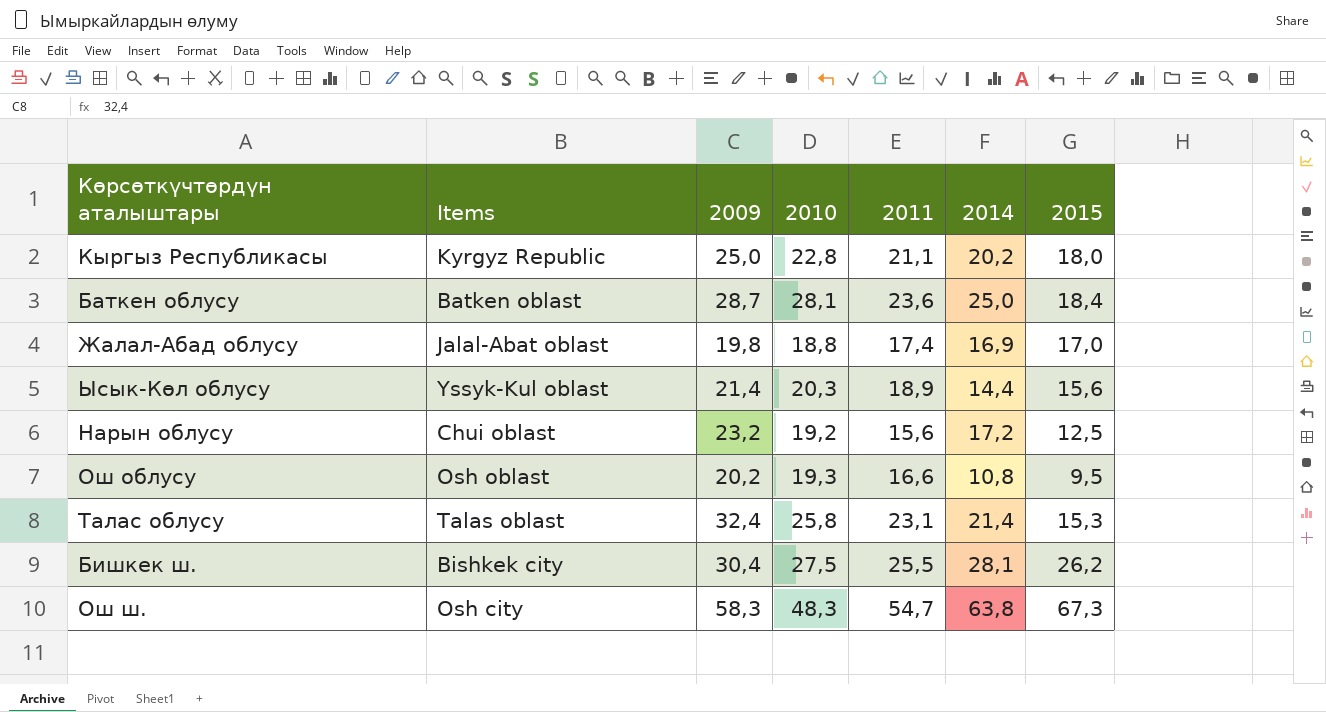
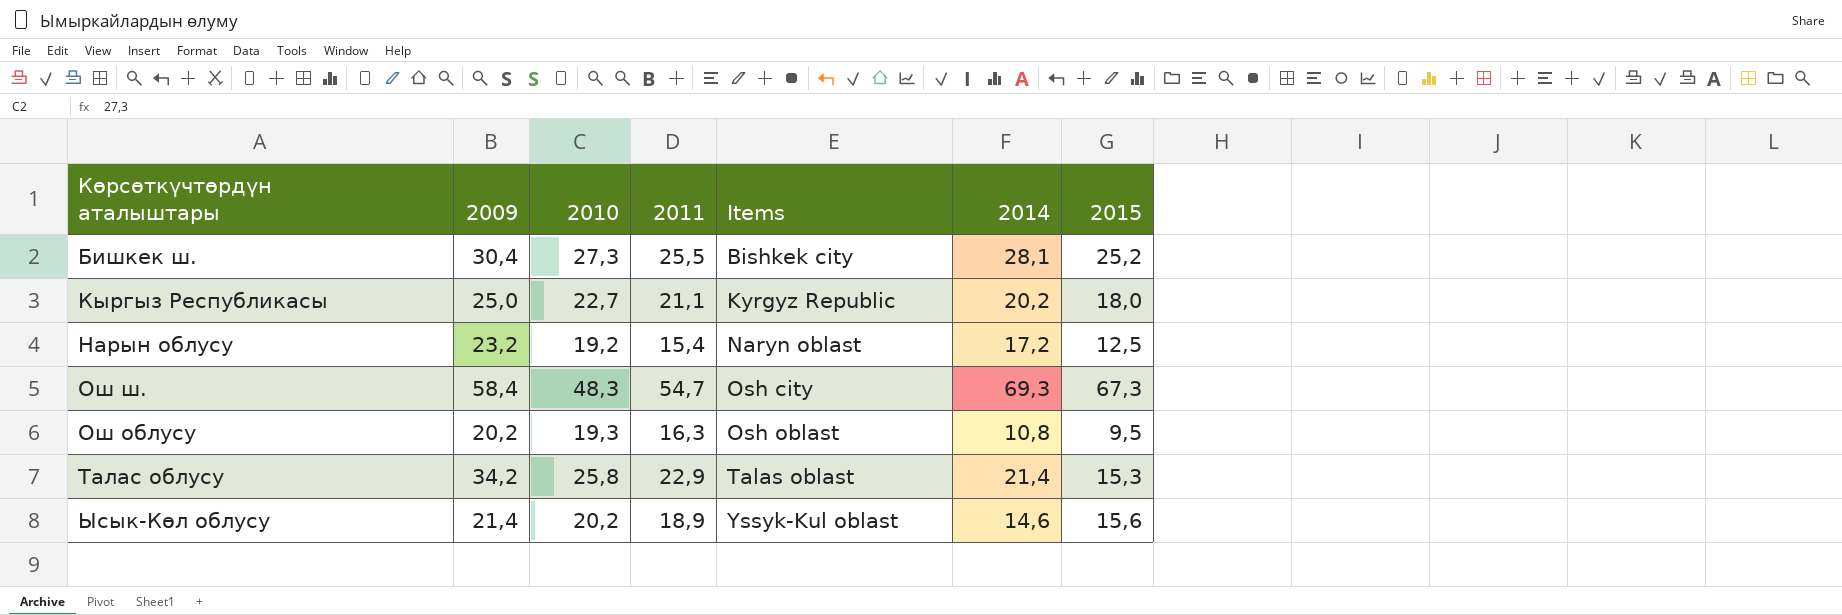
row order: none -> Items ascending
column Items | position: 2 -> 5
row Баткен облусу: Batken oblast | 28,7 | 28,1 | 23,6 | 25,0 | 18,4 -> none
row Жалал-Абад облусу: Jalal-Abat oblast | 19,8 | 18,8 | 17,4 | 16,9 | 17,0 -> none
Бишкек ш. | 2010: 27,5 -> 27,3
Бишкек ш. | 2015: 26,2 -> 25,2
Кыргыз Республикасы | 2010: 22,8 -> 22,7
Нарын облусу | 2011: 15,6 -> 15,4
Нарын облусу | Items: Chui oblast -> Naryn oblast
Ош ш. | 2009: 58,3 -> 58,4
Ош ш. | 2014: 63,8 -> 69,3
Ош облусу | 2011: 16,6 -> 16,3
Талас облусу | 2009: 32,4 -> 34,2
Талас облусу | 2011: 23,1 -> 22,9
Ысык-Көл облусу | 2010: 20,3 -> 20,2
Ысык-Көл облусу | 2014: 14,4 -> 14,6

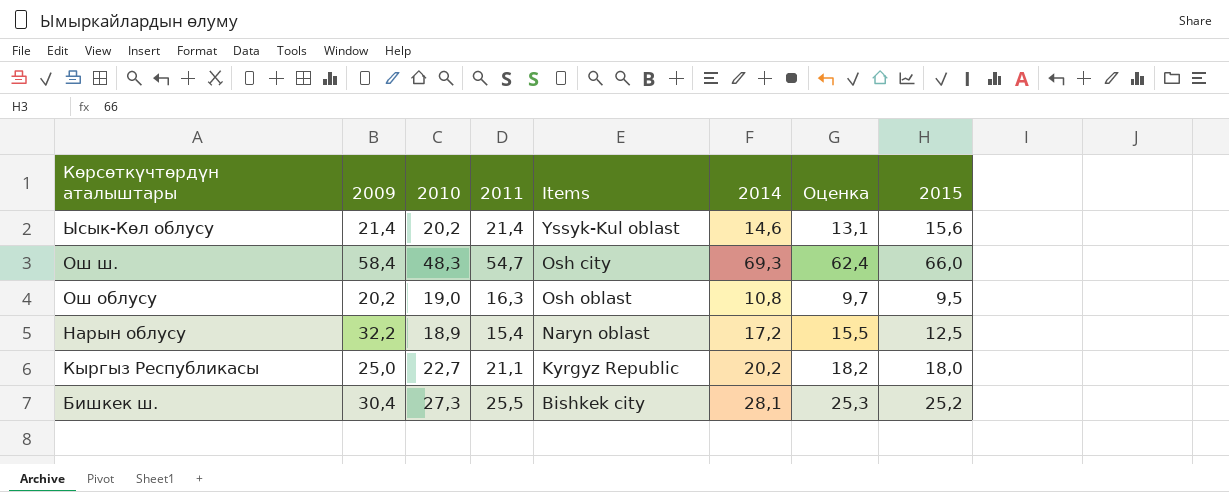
row order: Items ascending -> Көрсөткүчтөрдүн аталыштары descending
column Оценка | formula: none -> [2014] * 0,9
row Талас облусу: 34,2 | 25,8 | 22,9 | Talas oblast | 21,4 | 15,3 -> none
Ысык-Көл облусу | 2011: 18,9 -> 21,4
Ош ш. | 2015: 67,3 -> 66,0
Ош облусу | 2010: 19,3 -> 19,0
Нарын облусу | 2009: 23,2 -> 32,2
Нарын облусу | 2010: 19,2 -> 18,9

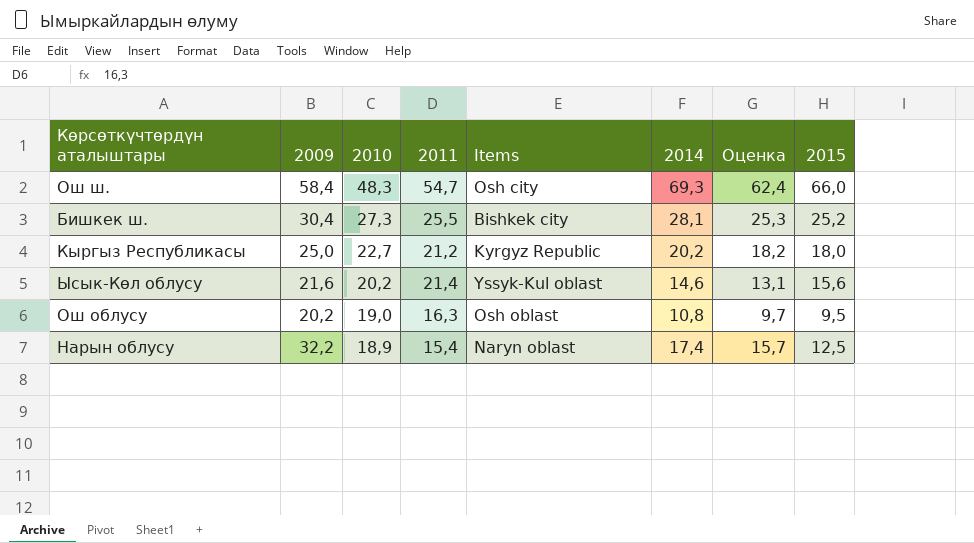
row order: Көрсөткүчтөрдүн аталыштары descending -> 2010 descending
Кыргыз Республикасы | 2011: 21,1 -> 21,2
Ысык-Көл облусу | 2009: 21,4 -> 21,6
Нарын облусу | 2014: 17,2 -> 17,4
Нарын облусу | Оценка: 15,5 -> 15,7

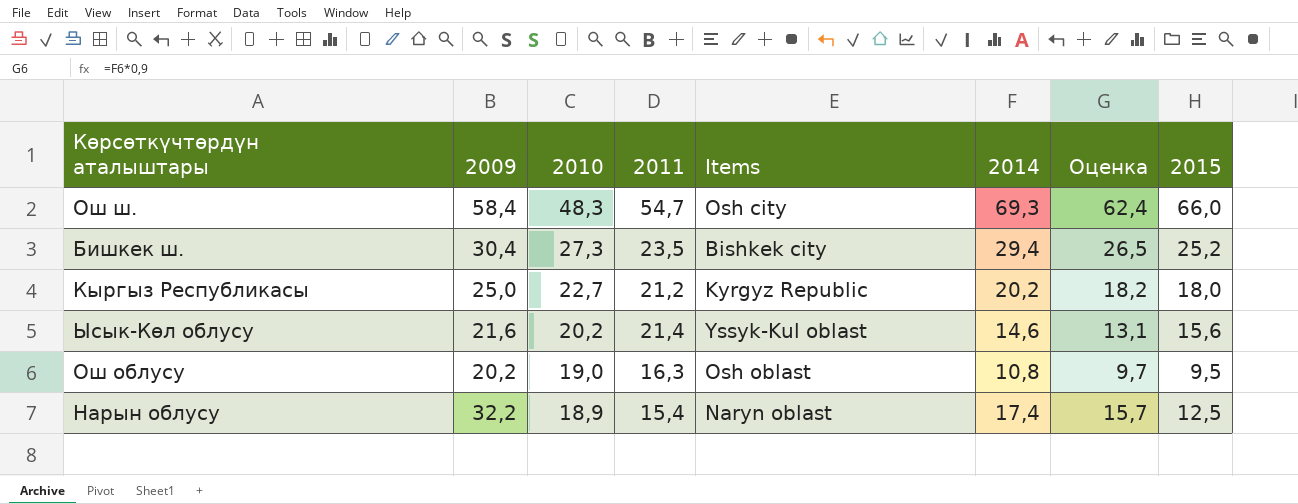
Бишкек ш. | 2011: 25,5 -> 23,5
Бишкек ш. | 2014: 28,1 -> 29,4
Бишкек ш. | Оценка: 25,3 -> 26,5

